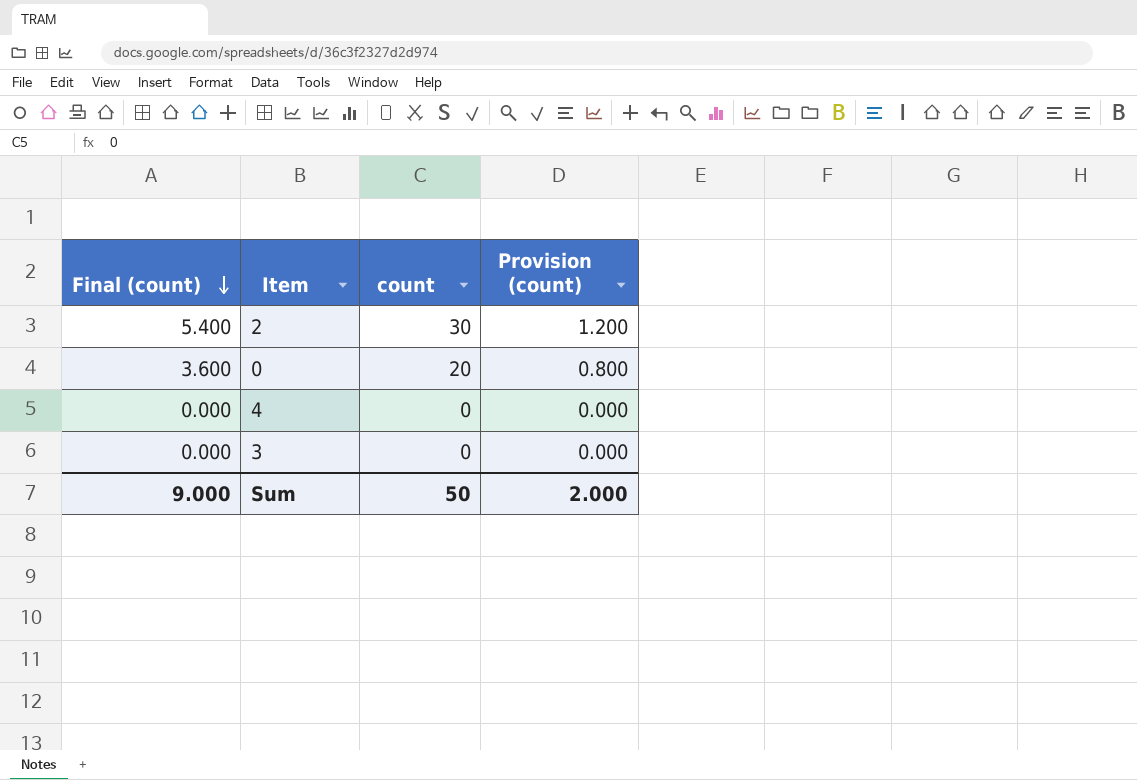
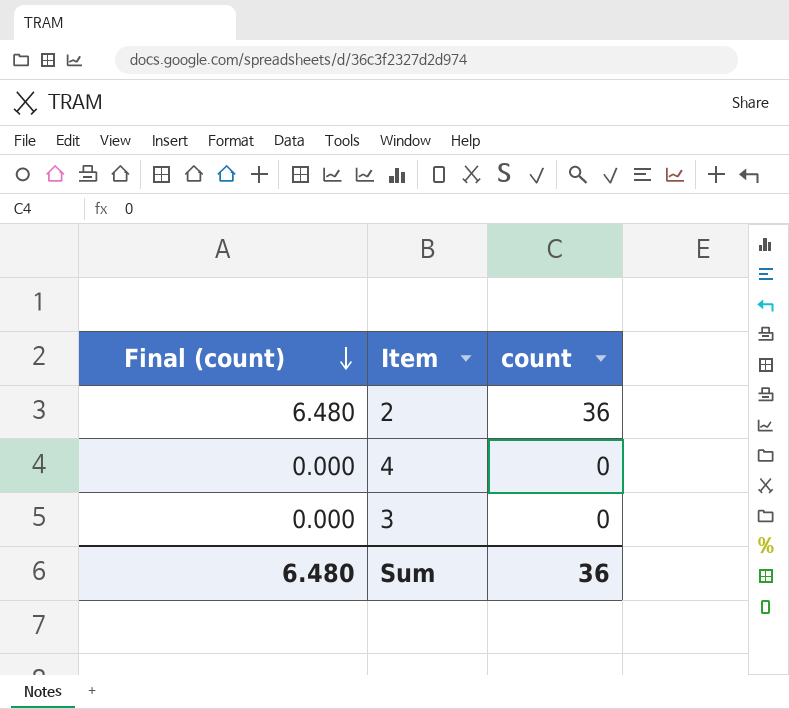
column Provision (count) | formula: [count] * 0.04 -> none
row 0: 3.600 | 20 | 0.800 -> none
2 | Final (count): 5.400 -> 6.480
2 | count: 30 -> 36
Sum | Final (count): 9.000 -> 6.480
Sum | count: 50 -> 36

